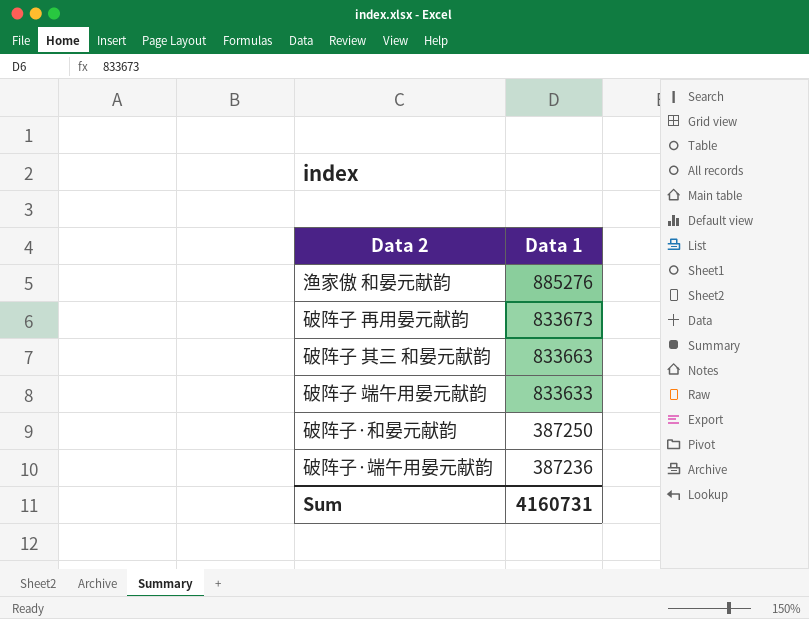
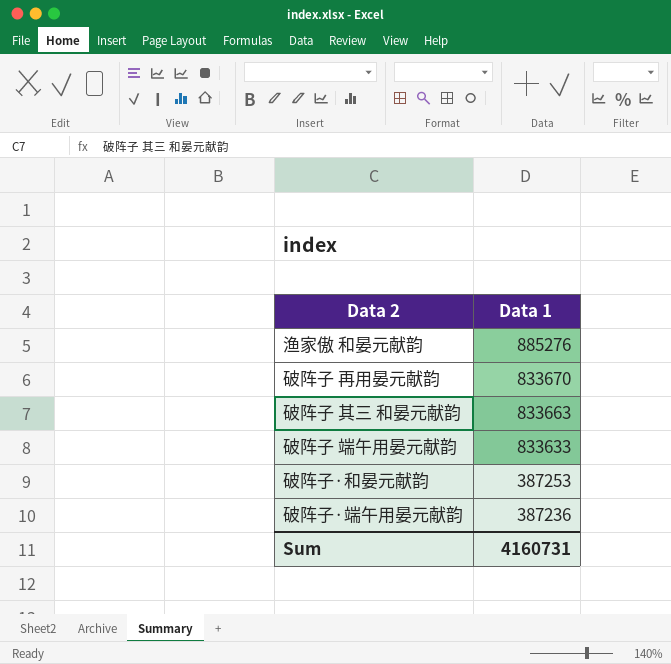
破阵子 再用晏元献韵 | Data 1: 833673 -> 833670
破阵子·和晏元献韵 | Data 1: 387250 -> 387253

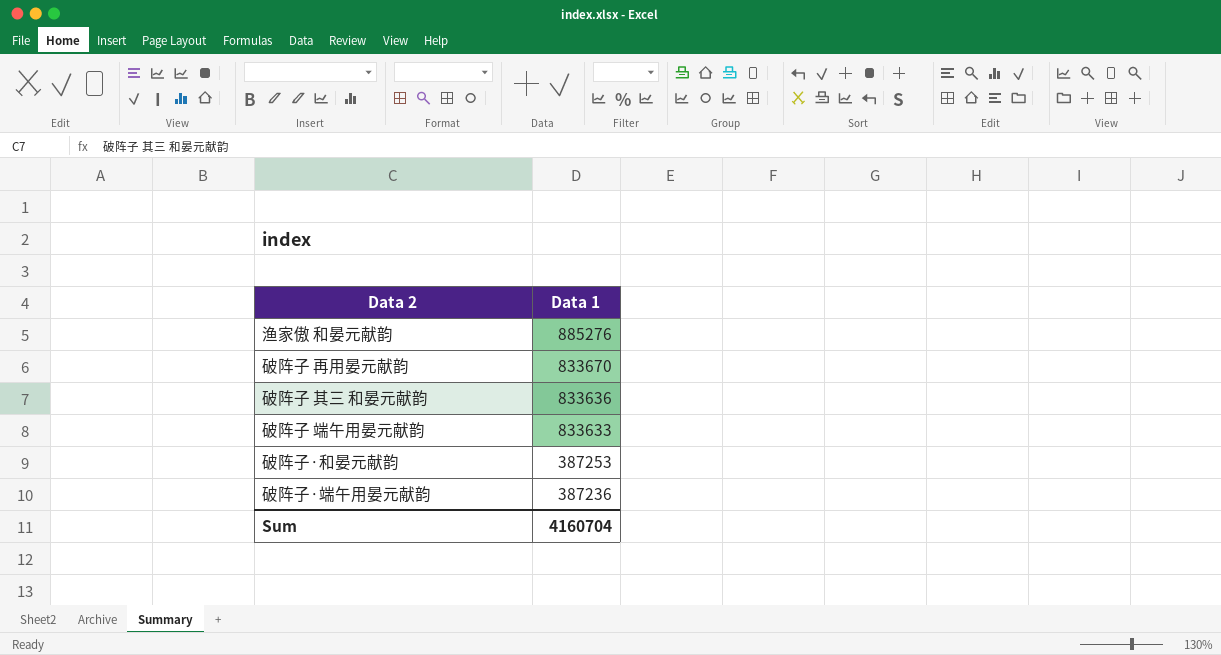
破阵子 其三 和晏元献韵 | Data 1: 833663 -> 833636
Sum | Data 1: 4160731 -> 4160704

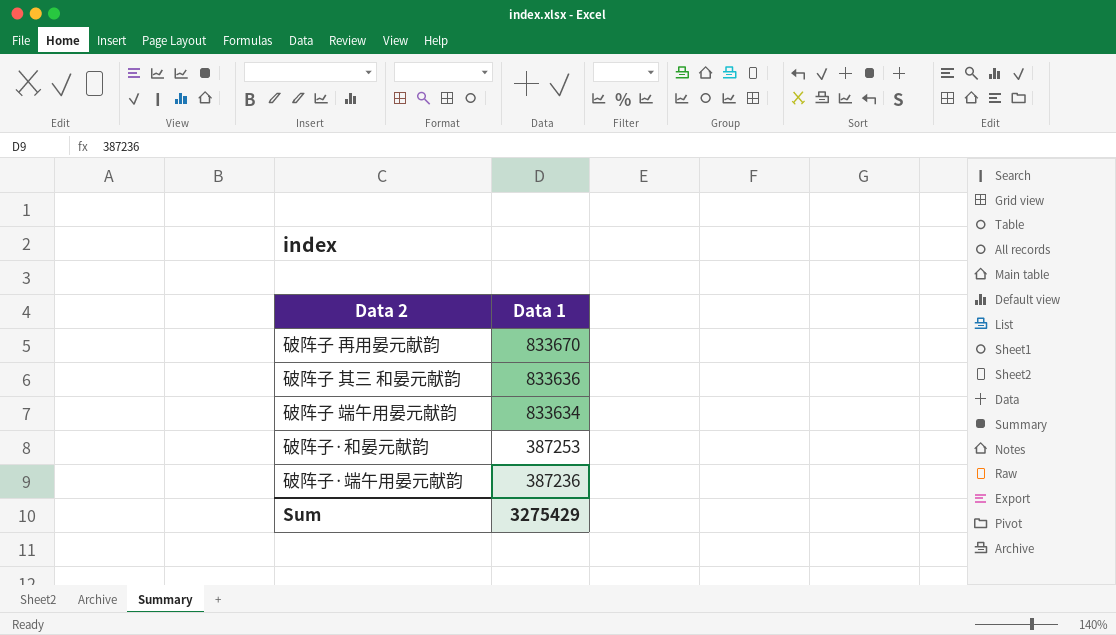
row 渔家傲 和晏元献韵: 885276 -> none
破阵子 端午用晏元献韵 | Data 1: 833633 -> 833634
Sum | Data 1: 4160704 -> 3275429

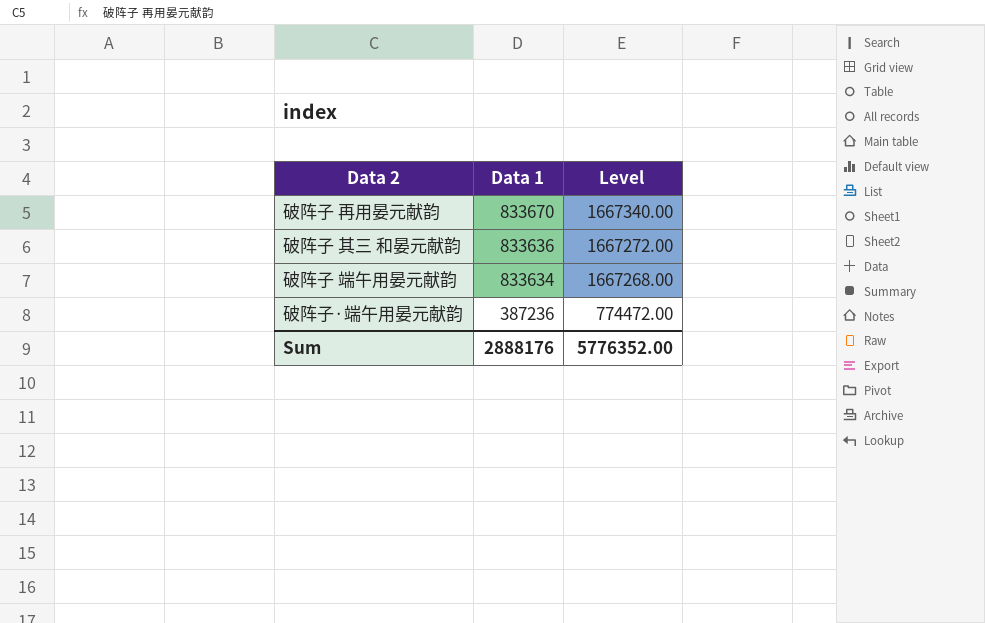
column Level | formula: none -> [Data 1] * 2
row 破阵子·和晏元献韵: 387253 -> none
Sum | Data 1: 3275429 -> 2888176

